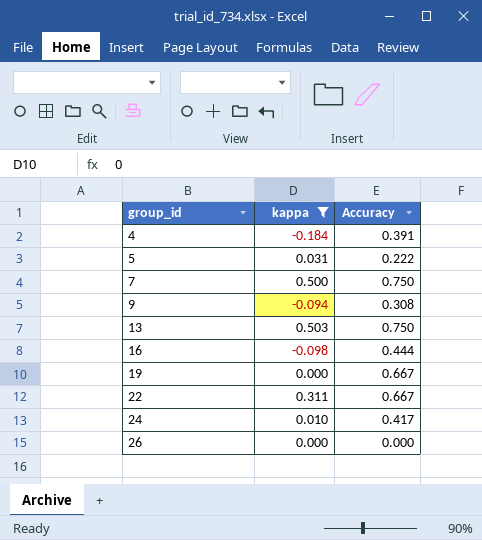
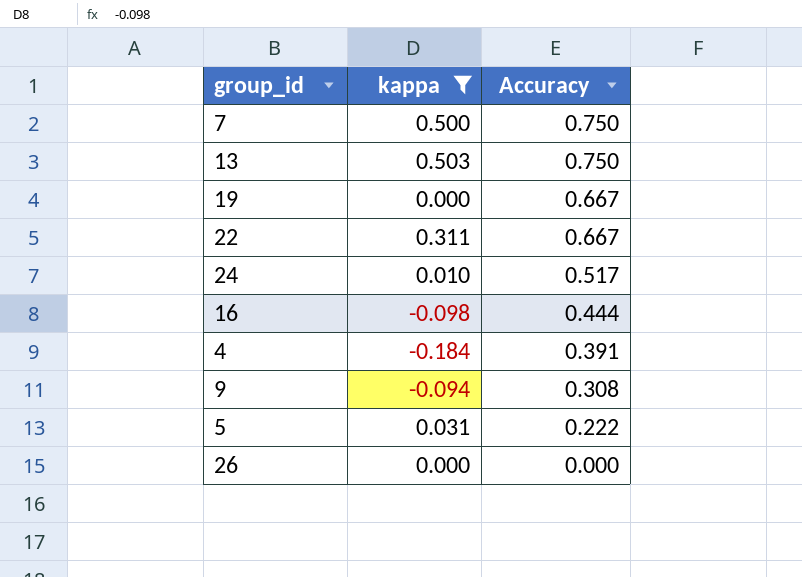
row order: group_id ascending -> Accuracy descending
24 | Accuracy: 0.417 -> 0.517

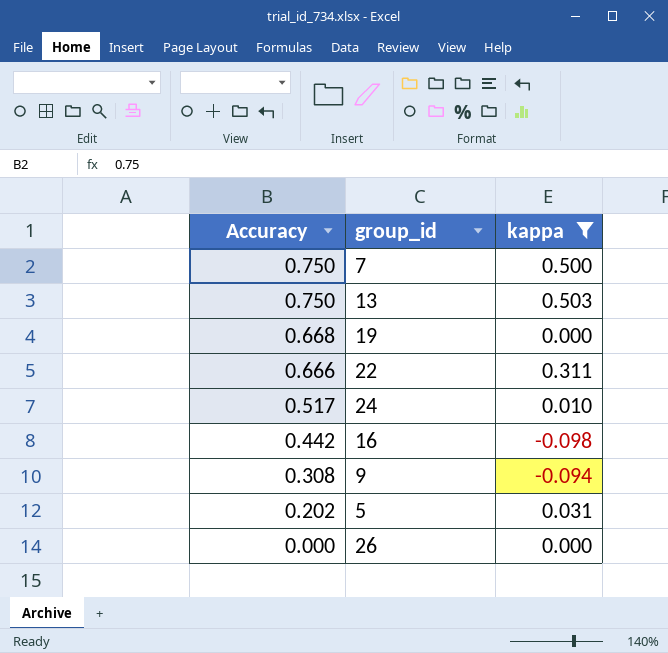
column Accuracy | position: 3 -> 1
row 4: -0.184 | 0.391 -> none
19 | Accuracy: 0.667 -> 0.668
22 | Accuracy: 0.667 -> 0.666
16 | Accuracy: 0.444 -> 0.442
5 | Accuracy: 0.222 -> 0.202

